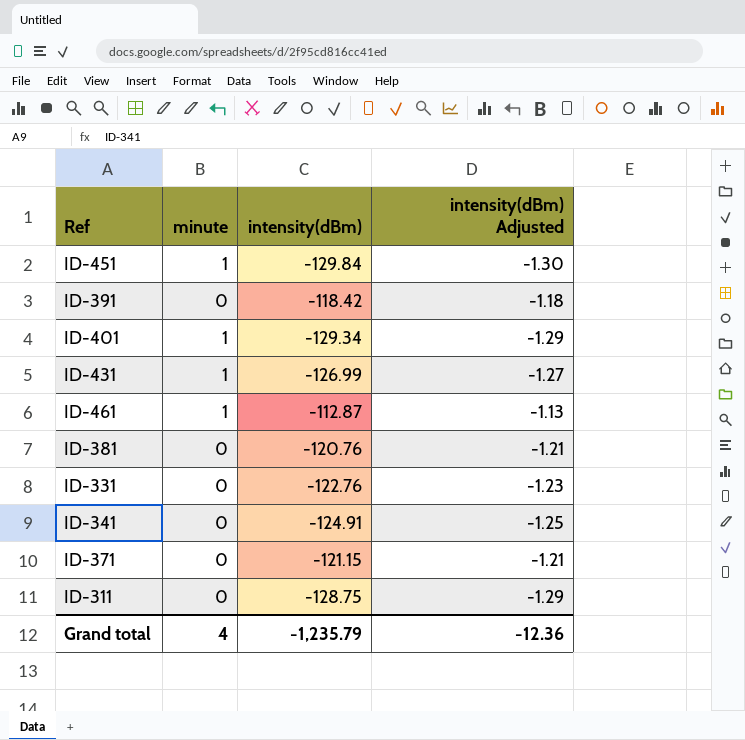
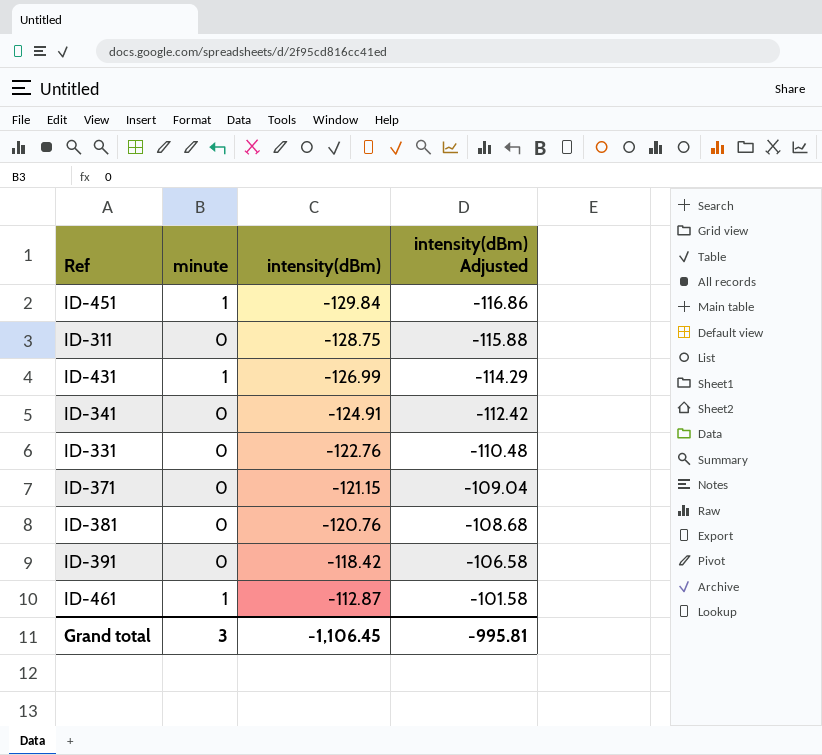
row order: none -> intensity(dBm) ascending
column intensity(dBm) Adjusted | formula: [intensity(dBm)] * 0.01 -> [intensity(dBm)] * 0.9
row ID-401: 1 | -129.34 | -1.29 -> none
Grand total | minute: 4 -> 3
Grand total | intensity(dBm): -1,235.79 -> -1,106.45
Grand total | intensity(dBm) Adjusted: -12.36 -> -995.81

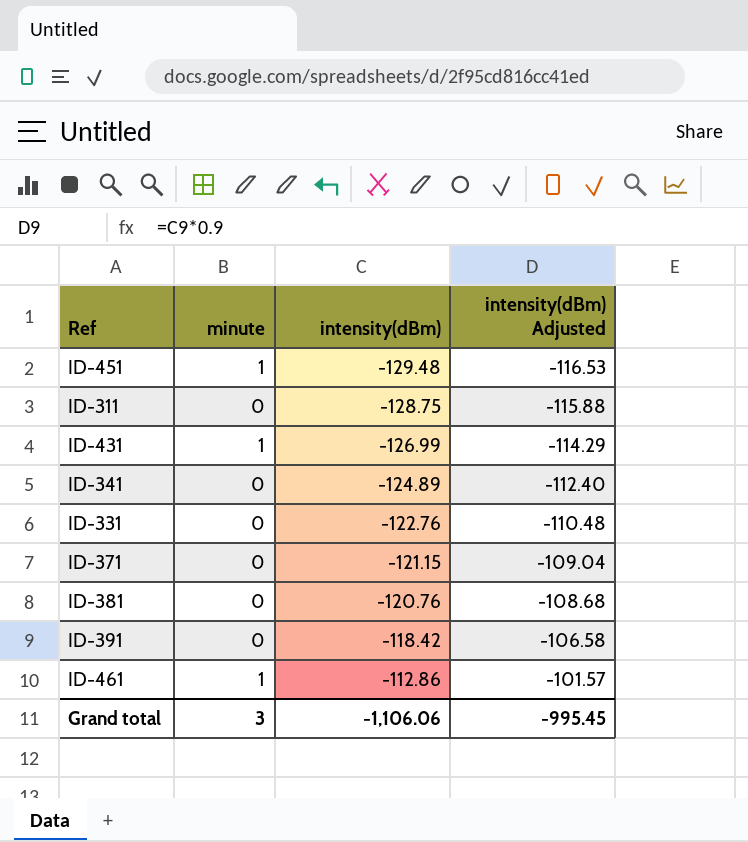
ID-451 | intensity(dBm): -129.84 -> -129.48
ID-451 | intensity(dBm) Adjusted: -116.86 -> -116.53
ID-341 | intensity(dBm): -124.91 -> -124.89
ID-341 | intensity(dBm) Adjusted: -112.42 -> -112.40
ID-461 | intensity(dBm): -112.87 -> -112.86
ID-461 | intensity(dBm) Adjusted: -101.58 -> -101.57
Grand total | intensity(dBm): -1,106.45 -> -1,106.06
Grand total | intensity(dBm) Adjusted: -995.81 -> -995.45

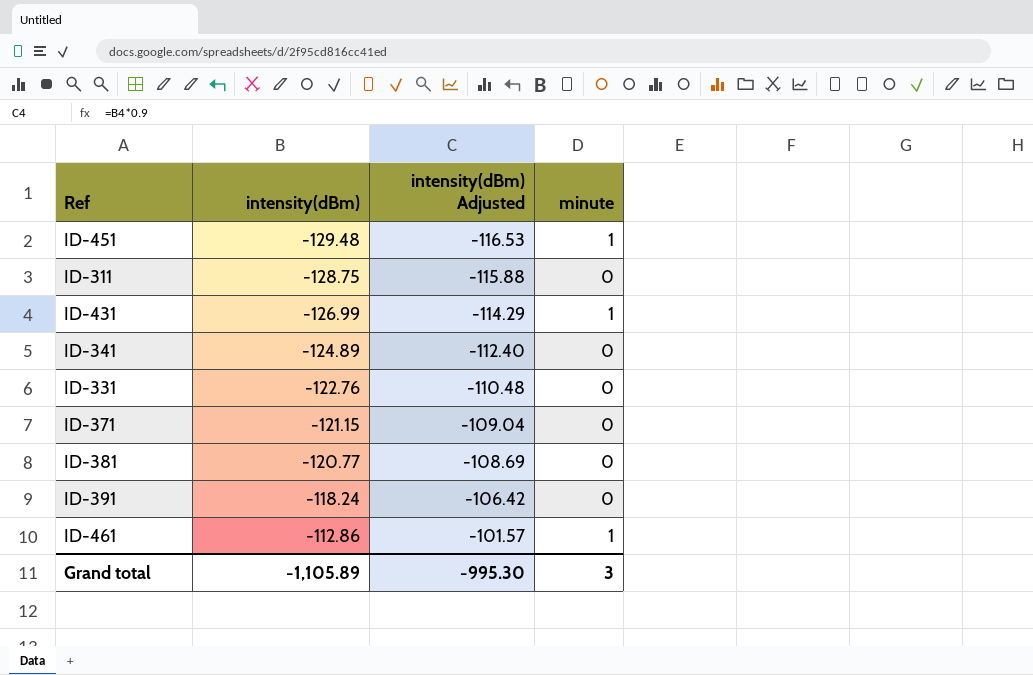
column minute | position: 2 -> 4
ID-381 | intensity(dBm): -120.76 -> -120.77
ID-381 | intensity(dBm) Adjusted: -108.68 -> -108.69
ID-391 | intensity(dBm): -118.42 -> -118.24
ID-391 | intensity(dBm) Adjusted: -106.58 -> -106.42
Grand total | intensity(dBm): -1,106.06 -> -1,105.89
Grand total | intensity(dBm) Adjusted: -995.45 -> -995.30

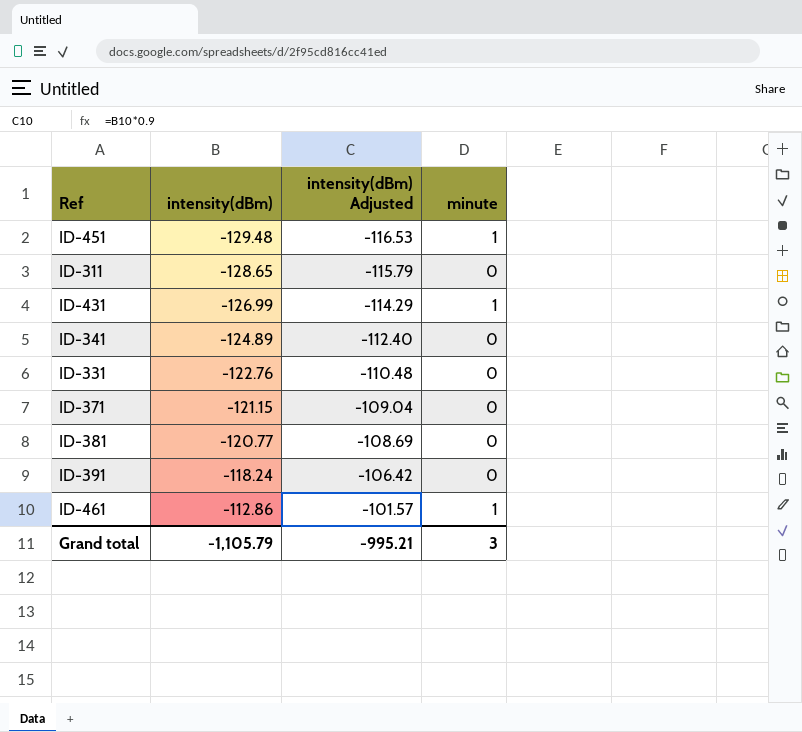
ID-311 | intensity(dBm): -128.75 -> -128.65
ID-311 | intensity(dBm) Adjusted: -115.88 -> -115.79
Grand total | intensity(dBm): -1,105.89 -> -1,105.79
Grand total | intensity(dBm) Adjusted: -995.30 -> -995.21

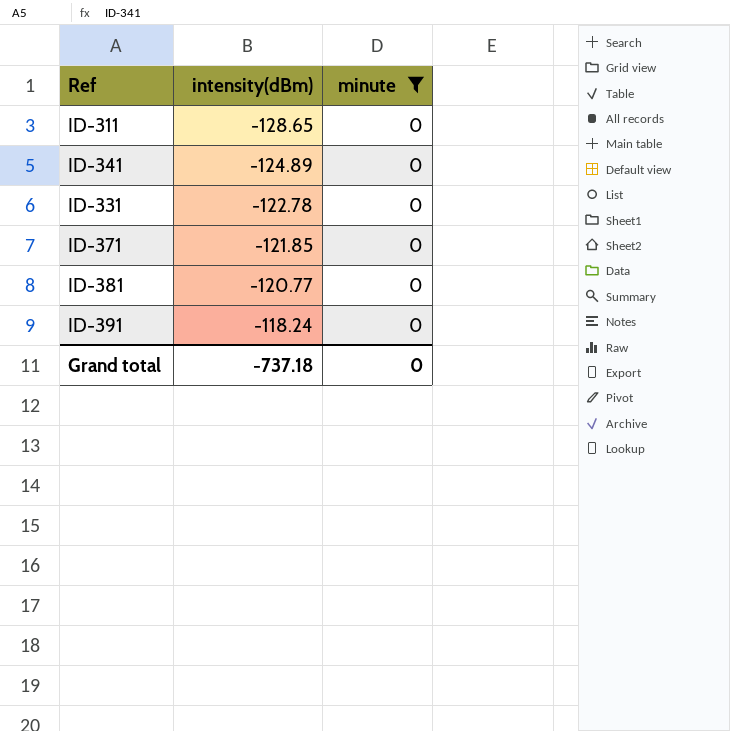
filter: none -> minute = 0
column intensity(dBm) Adjusted | formula: [intensity(dBm)] * 0.9 -> none
ID-331 | intensity(dBm): -122.76 -> -122.78
ID-371 | intensity(dBm): -121.15 -> -121.85
Grand total | intensity(dBm): -1,105.79 -> -737.18
Grand total | minute: 3 -> 0

